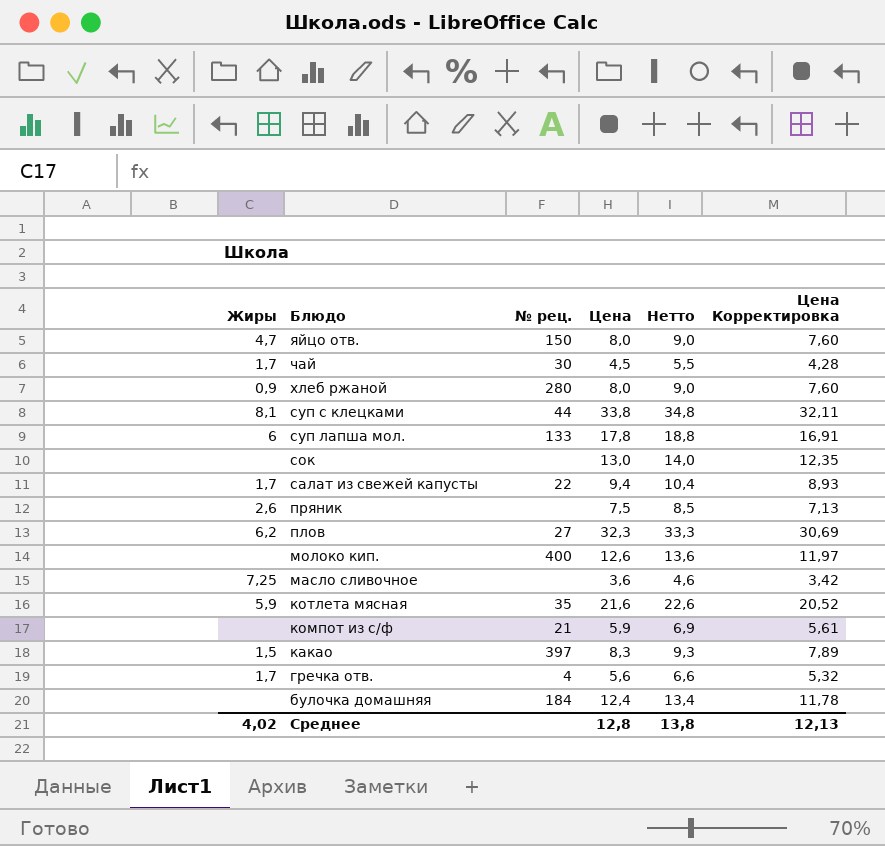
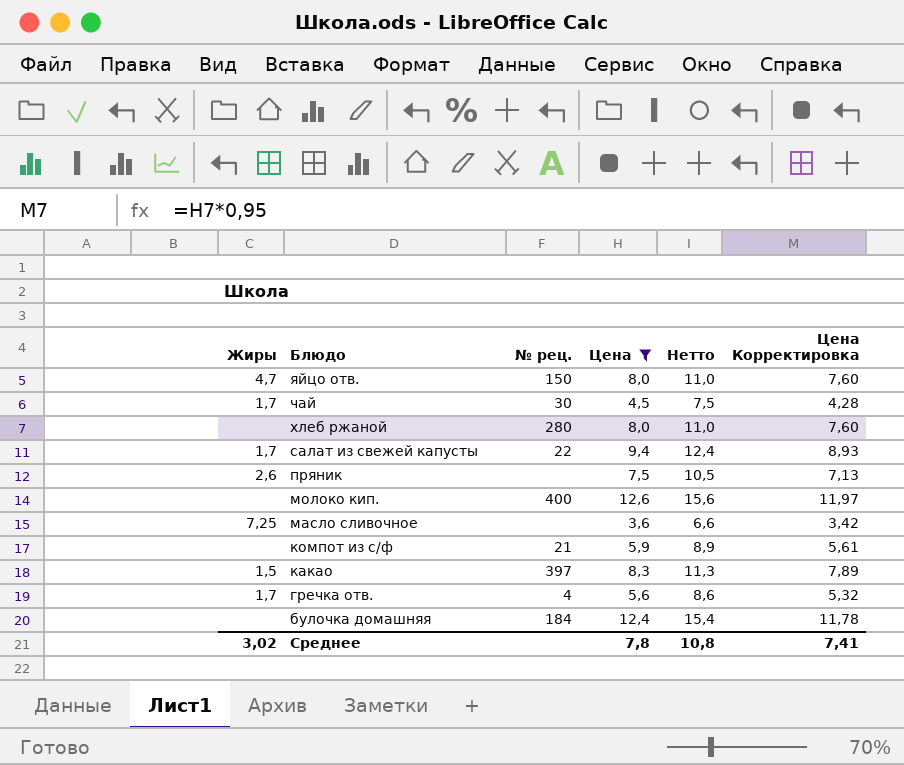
filter: none -> Цена <= 12,6
column Нетто | formula: [Цена] + 1 -> [Цена] + 3
хлеб ржаной | Жиры: 0,9 -> none
Среднее | Жиры: 4,02 -> 3,02
Среднее | Цена: 12,8 -> 7,8
Среднее | Нетто: 13,8 -> 10,8
Среднее | Цена Корректировка: 12,13 -> 7,41

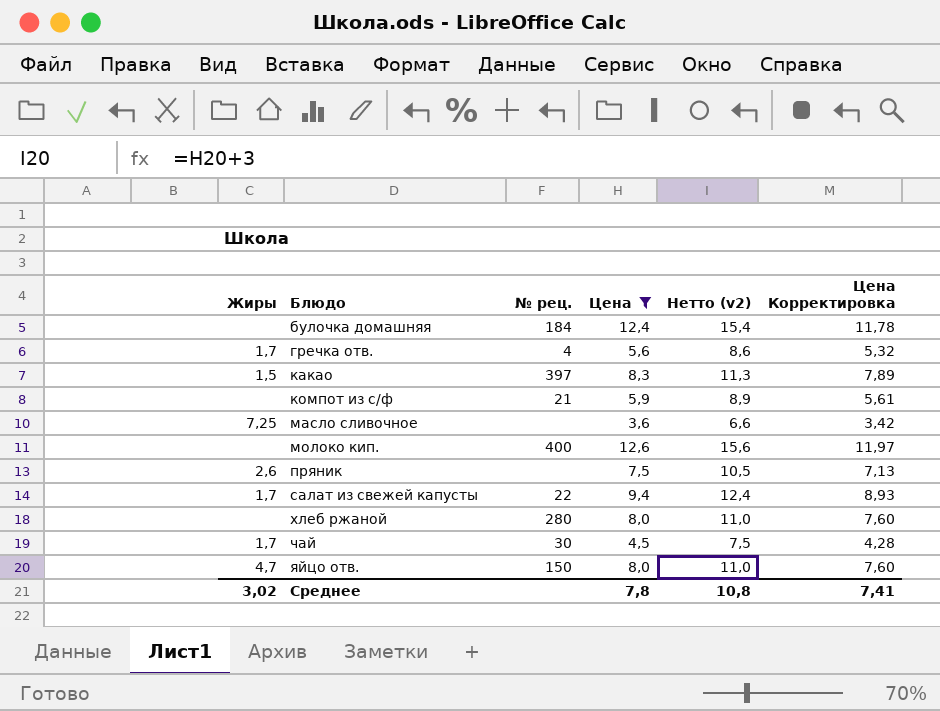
row order: Блюдо descending -> Блюдо ascending
column name: Нетто -> Нетто (v2)

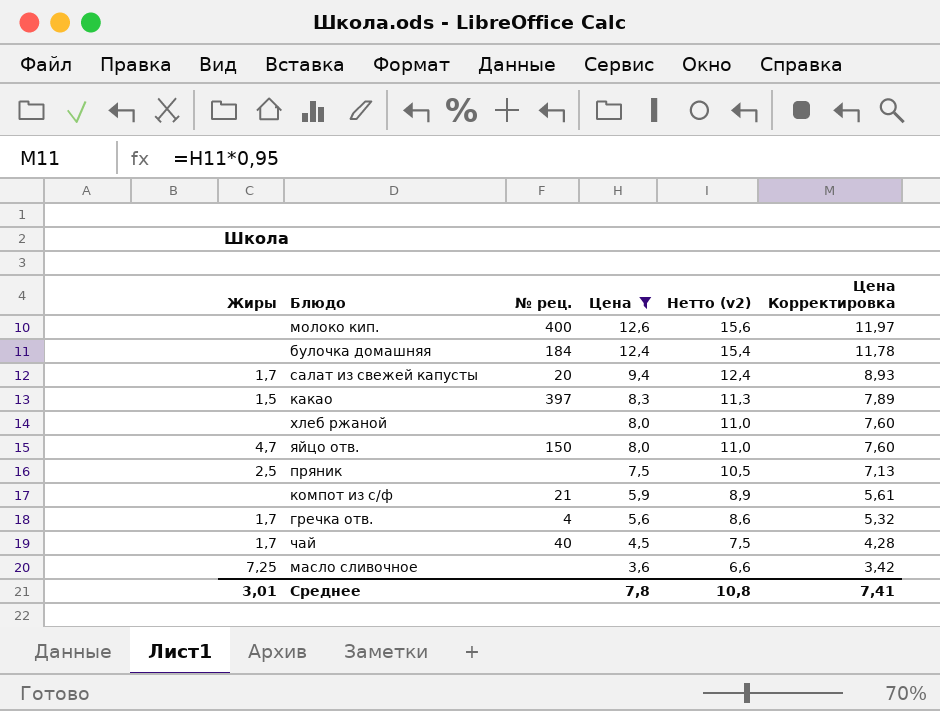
row order: Блюдо ascending -> Цена descending
салат из свежей капусты | № рец.: 22 -> 20
хлеб ржаной | № рец.: 280 -> none
пряник | Жиры: 2,6 -> 2,5
чай | № рец.: 30 -> 40
Среднее | Жиры: 3,02 -> 3,01

